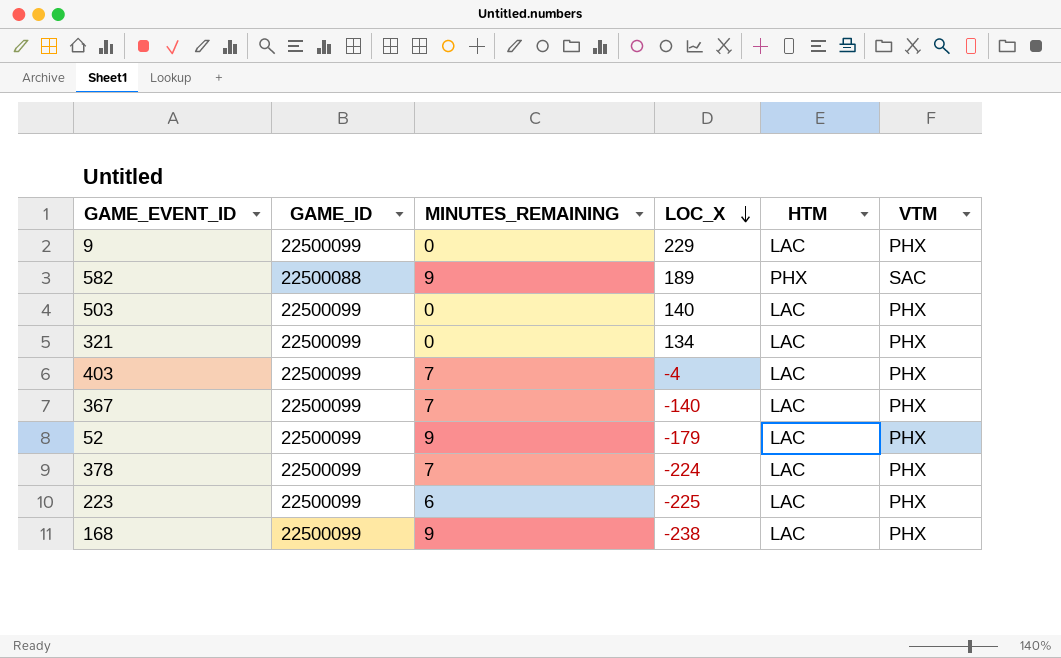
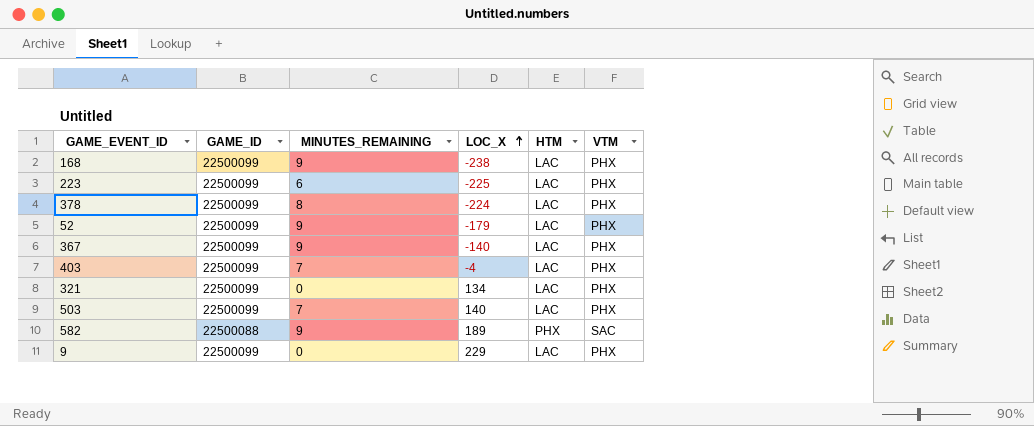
row order: LOC_X descending -> LOC_X ascending
378 | MINUTES_REMAINING: 7 -> 8
367 | MINUTES_REMAINING: 7 -> 9
503 | MINUTES_REMAINING: 0 -> 7

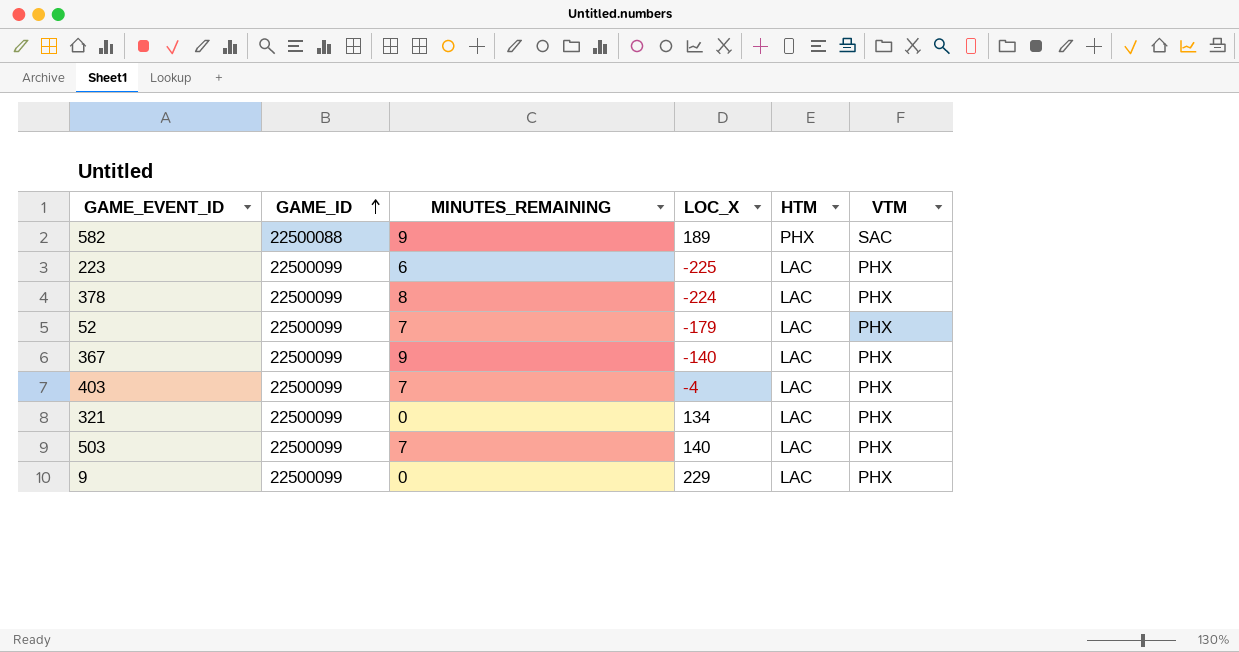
row order: LOC_X ascending -> GAME_ID ascending
row 168: 22500099 | 9 | -238 | LAC | PHX -> none
52 | MINUTES_REMAINING: 9 -> 7

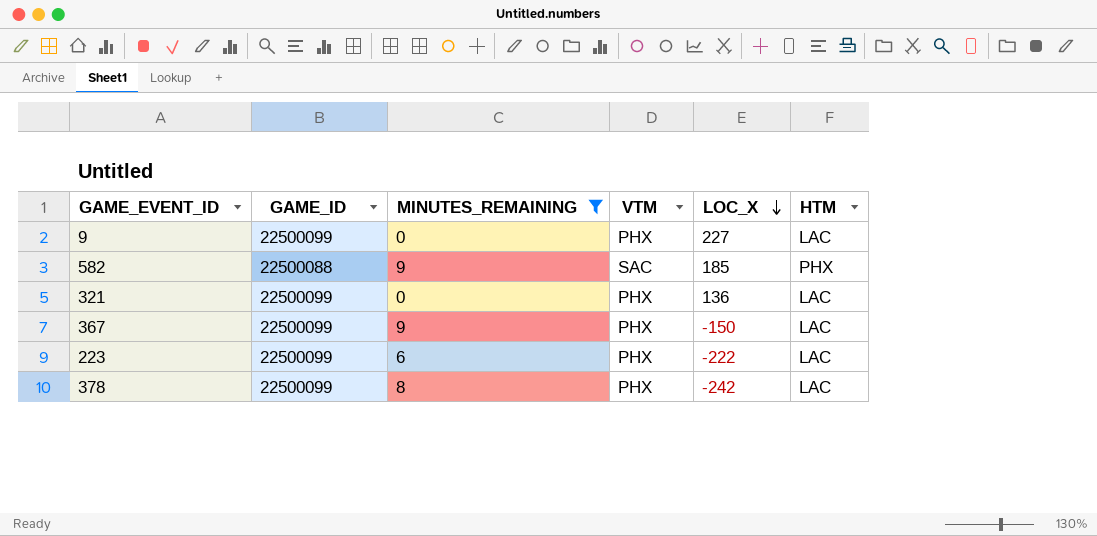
filter: none -> MINUTES_REMAINING != 7
row order: GAME_ID ascending -> LOC_X descending
column VTM | position: 6 -> 4
9 | LOC_X: 229 -> 227
582 | LOC_X: 189 -> 185
321 | LOC_X: 134 -> 136
367 | LOC_X: -140 -> -150
223 | LOC_X: -225 -> -222
378 | LOC_X: -224 -> -242

